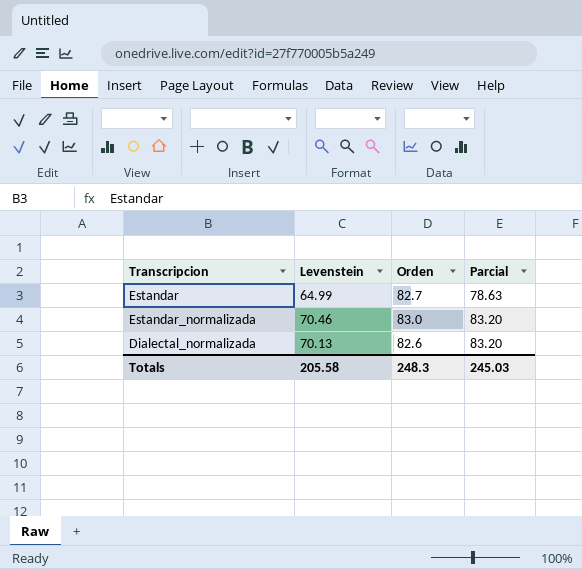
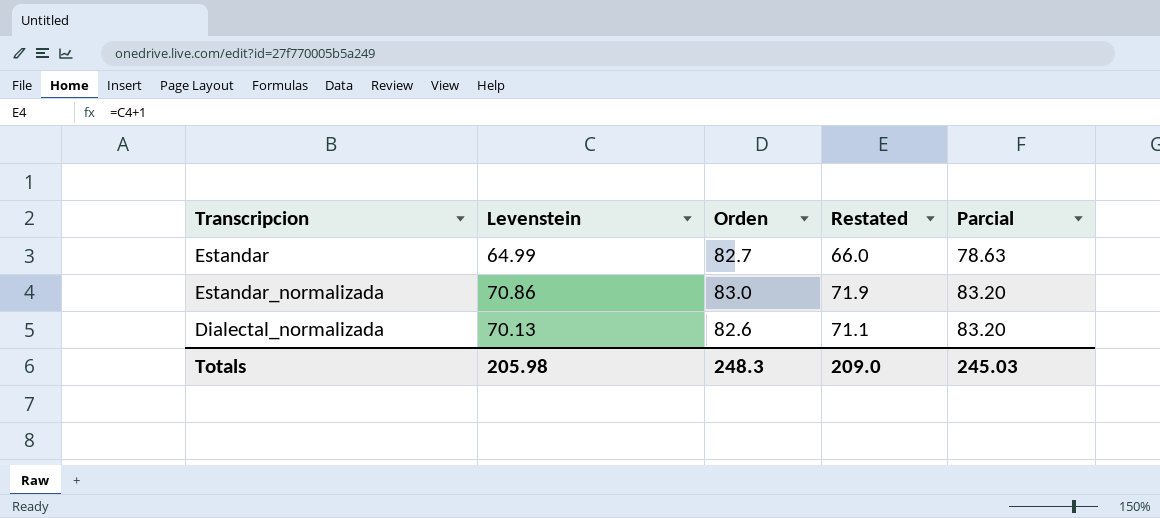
column Restated | formula: none -> [Levenstein] + 1
Estandar_normalizada | Levenstein: 70.46 -> 70.86
Totals | Levenstein: 205.58 -> 205.98

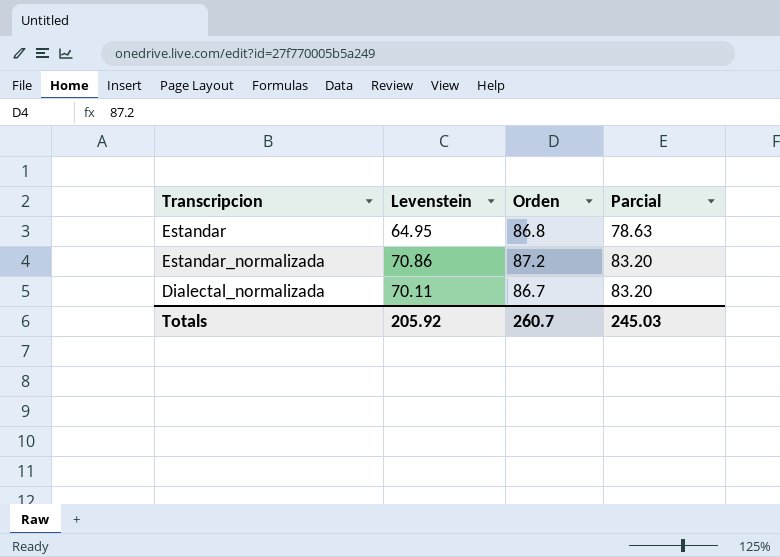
column Restated | formula: [Levenstein] + 1 -> none
Estandar | Levenstein: 64.99 -> 64.95
Estandar | Orden: 82.7 -> 86.8
Estandar_normalizada | Orden: 83.0 -> 87.2
Dialectal_normalizada | Levenstein: 70.13 -> 70.11
Dialectal_normalizada | Orden: 82.6 -> 86.7
Totals | Levenstein: 205.98 -> 205.92
Totals | Orden: 248.3 -> 260.7

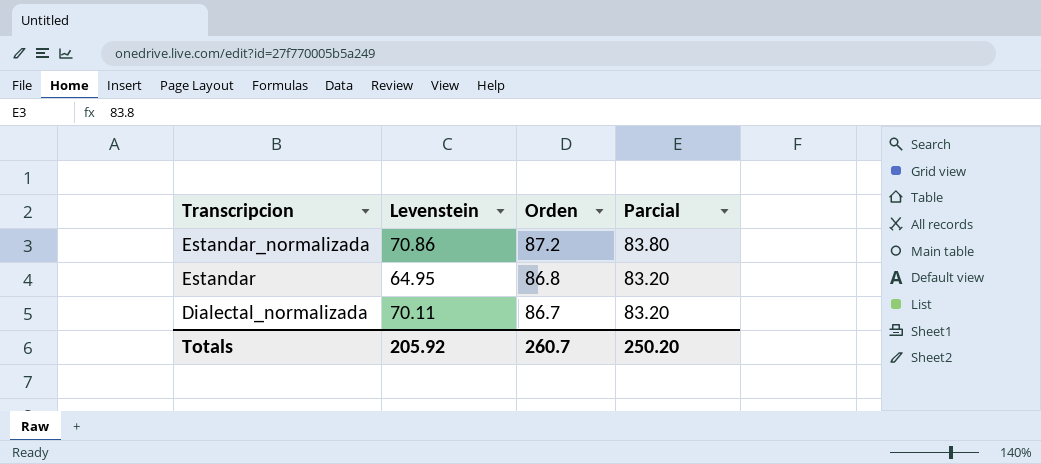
row order: Parcial ascending -> Transcripcion descending
Estandar_normalizada | Parcial: 83.20 -> 83.80
Estandar | Parcial: 78.63 -> 83.20
Totals | Parcial: 245.03 -> 250.20

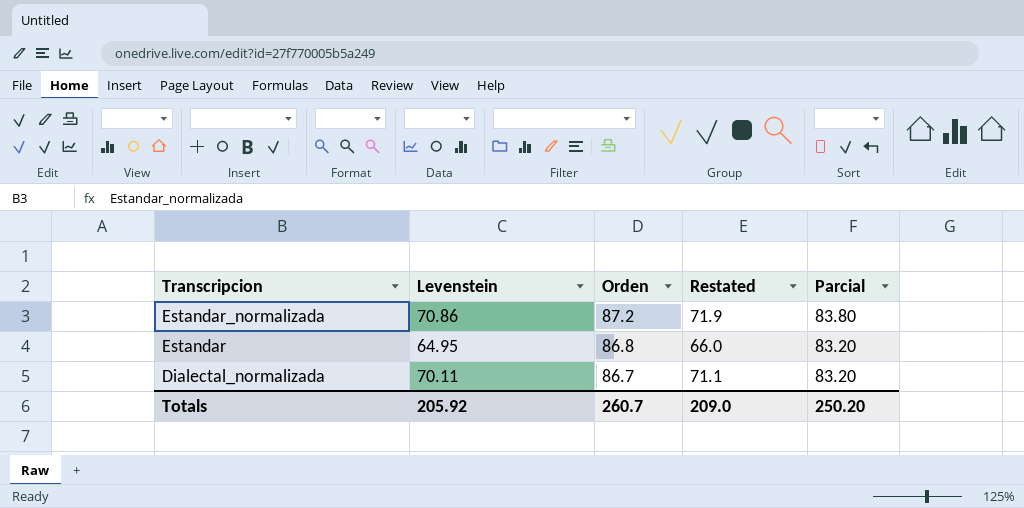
column Restated | formula: none -> [Levenstein] + 1

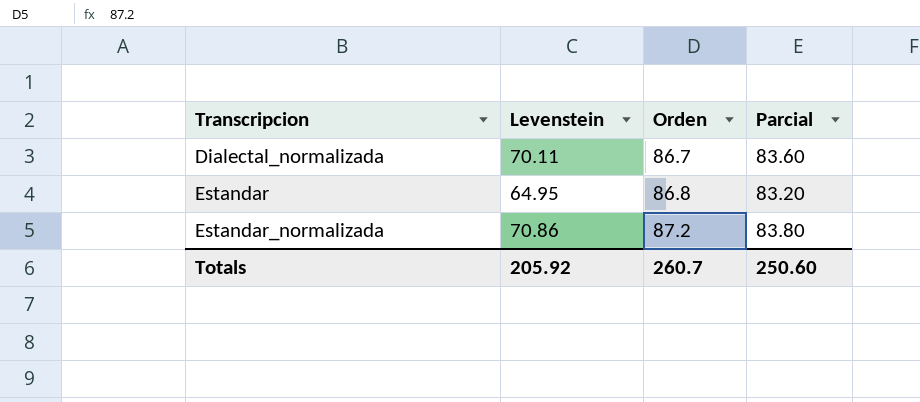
row order: Transcripcion descending -> Transcripcion ascending
column Restated | formula: [Levenstein] + 1 -> none
Dialectal_normalizada | Parcial: 83.20 -> 83.60
Totals | Parcial: 250.20 -> 250.60

